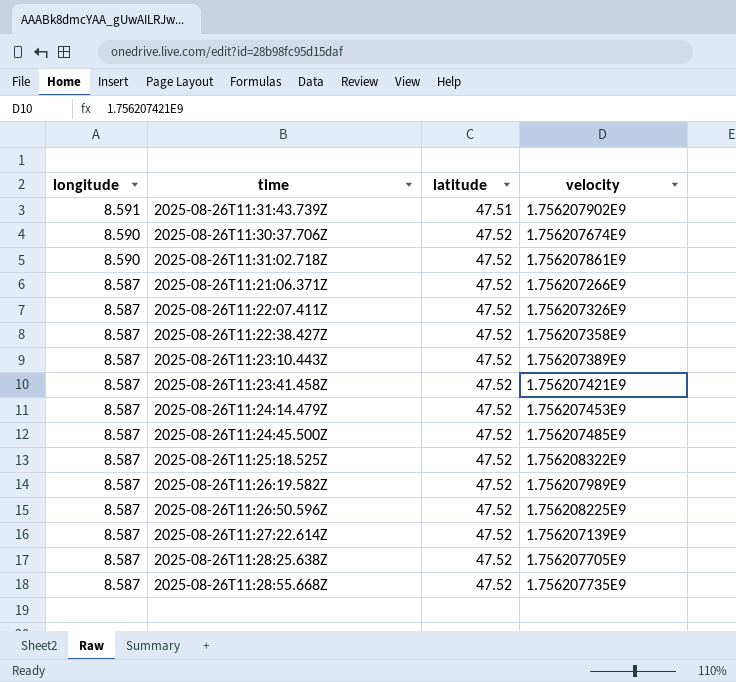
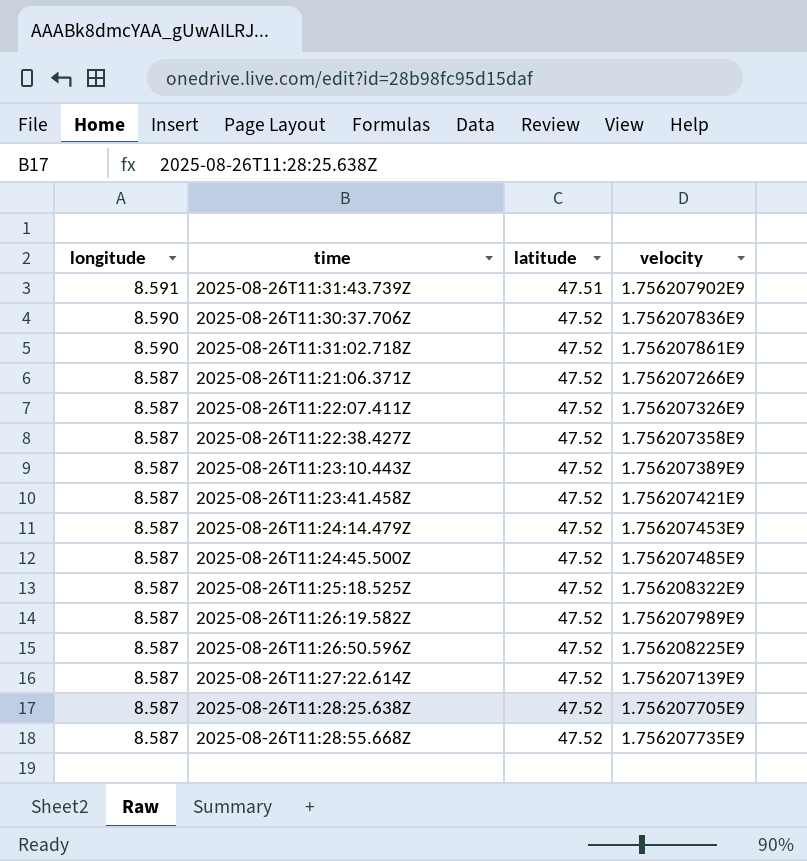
2025-08-26T11:30:37.706Z | velocity: 1.756207674E9 -> 1.756207836E9

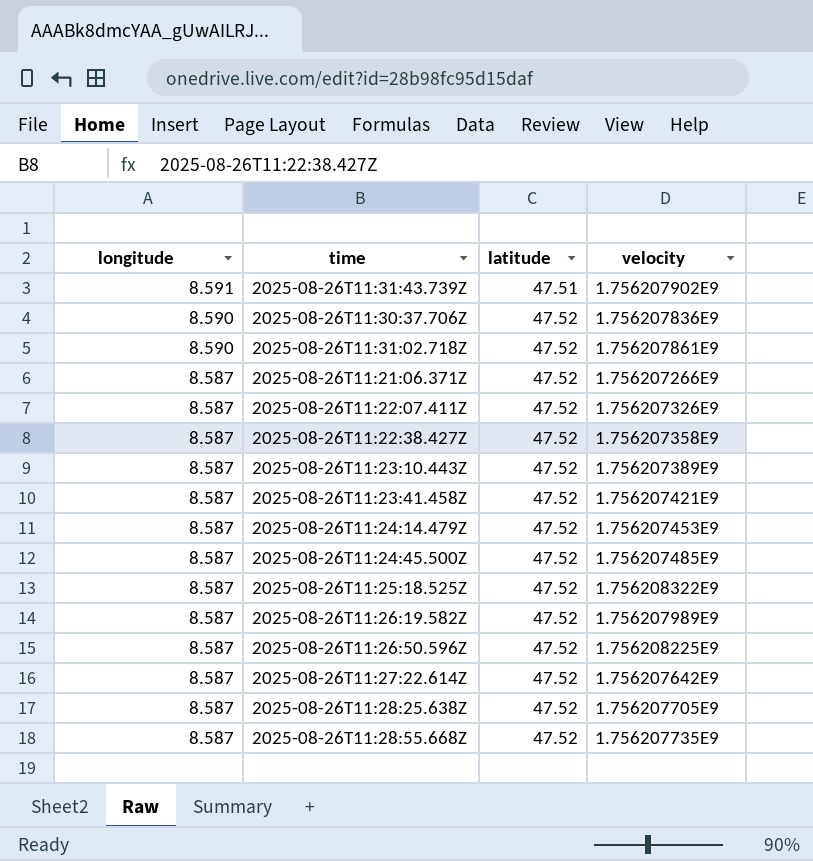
2025-08-26T11:27:22.614Z | velocity: 1.756207139E9 -> 1.756207642E9

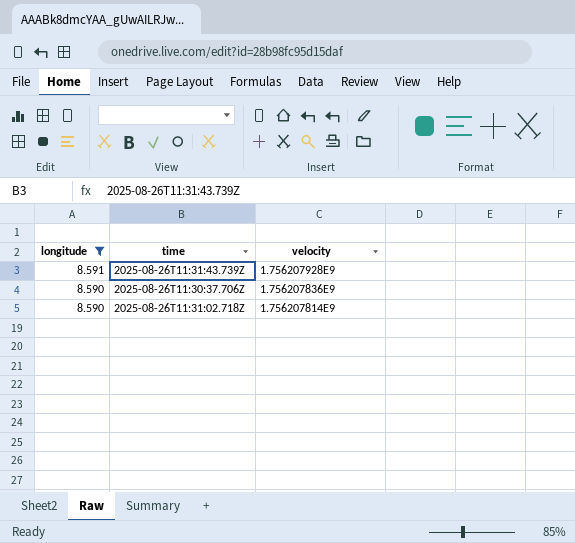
filter: none -> longitude != 8.587
column latitude | position: 3 -> none
2025-08-26T11:31:43.739Z | velocity: 1.756207902E9 -> 1.756207928E9
2025-08-26T11:31:02.718Z | velocity: 1.756207861E9 -> 1.756207814E9

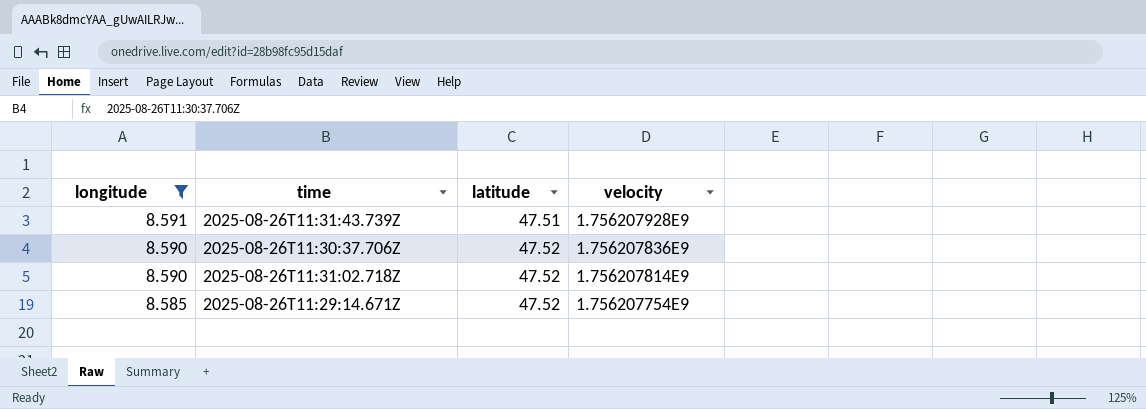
column latitude | position: none -> 3
row 2025-08-26T11:29:14.671Z: none -> 8.585 | 47.52 | 1.756207754E9

